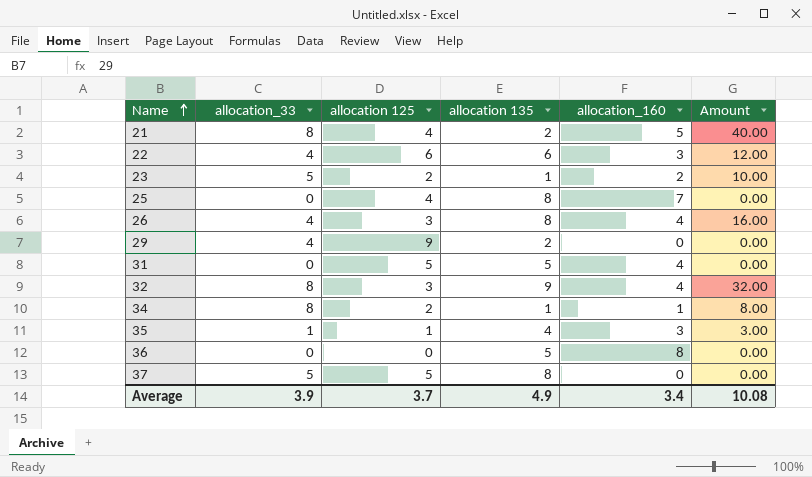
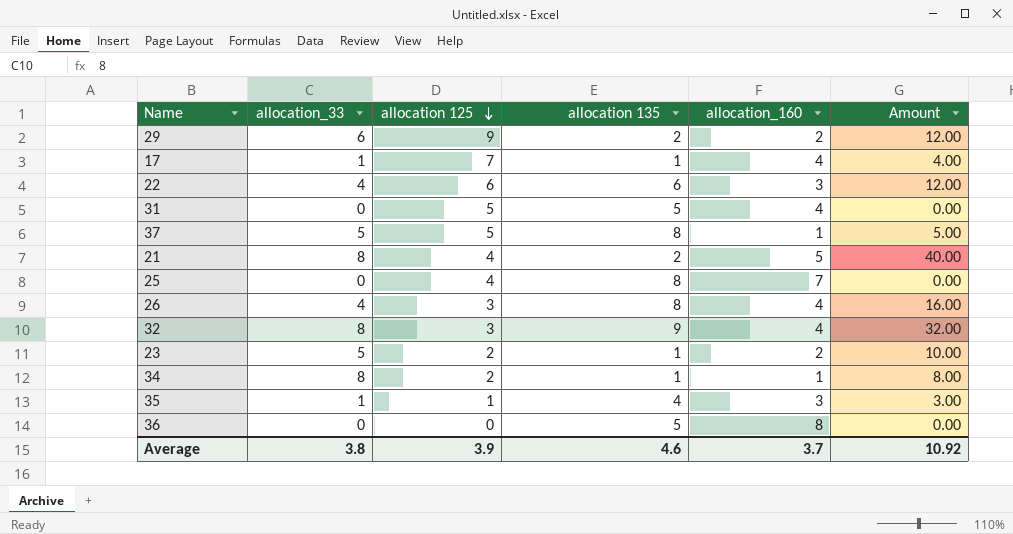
row order: Name ascending -> allocation 125 descending
29 | allocation_33: 4 -> 6
29 | allocation_160: 0 -> 2
29 | Amount: 0.00 -> 12.00
row 17: none -> 1 | 7 | 1 | 4 | 4.00
37 | allocation_160: 0 -> 1
37 | Amount: 0.00 -> 5.00
Average | allocation_33: 3.9 -> 3.8
Average | allocation 125: 3.7 -> 3.9
Average | allocation 135: 4.9 -> 4.6
Average | allocation_160: 3.4 -> 3.7
Average | Amount: 10.08 -> 10.92

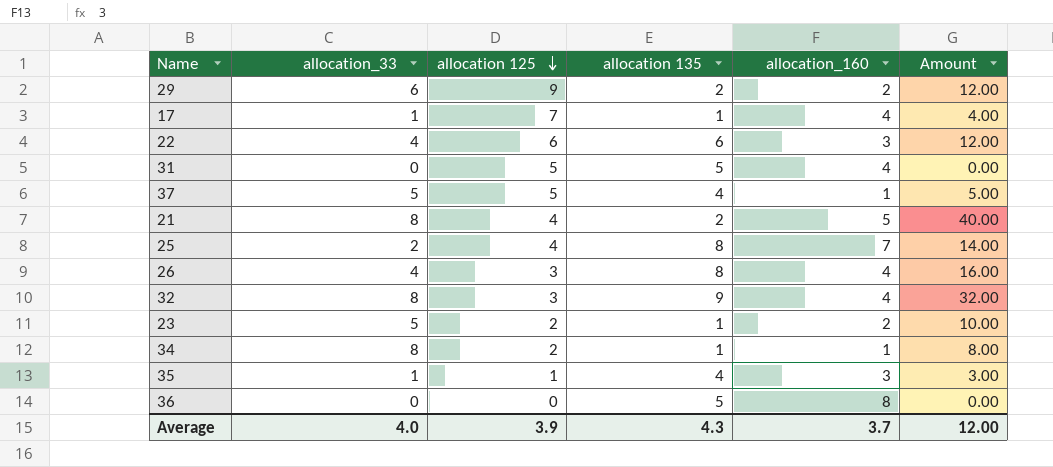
37 | allocation 135: 8 -> 4
25 | allocation_33: 0 -> 2
25 | Amount: 0.00 -> 14.00
Average | allocation_33: 3.8 -> 4.0
Average | allocation 135: 4.6 -> 4.3
Average | Amount: 10.92 -> 12.00

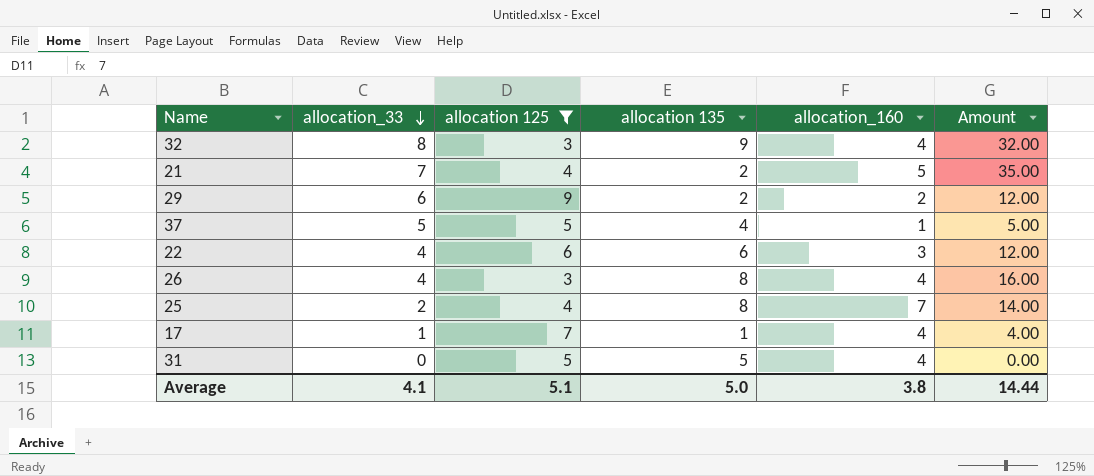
filter: none -> allocation 125 >= 3
row order: allocation 125 descending -> allocation_33 descending
21 | allocation_33: 8 -> 7
21 | Amount: 40.00 -> 35.00
Average | allocation_33: 4.0 -> 4.1
Average | allocation 125: 3.9 -> 5.1
Average | allocation 135: 4.3 -> 5.0
Average | allocation_160: 3.7 -> 3.8
Average | Amount: 12.00 -> 14.44

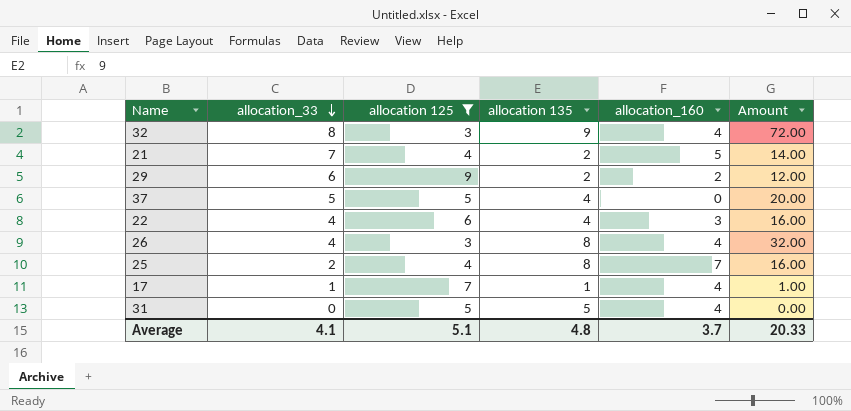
column Amount | formula: [allocation_33] * [allocation_160] -> [allocation_33] * [allocation 135]
37 | allocation_160: 1 -> 0
22 | allocation 135: 6 -> 4
Average | allocation 135: 5.0 -> 4.8
Average | allocation_160: 3.8 -> 3.7
Average | Amount: 14.44 -> 20.33

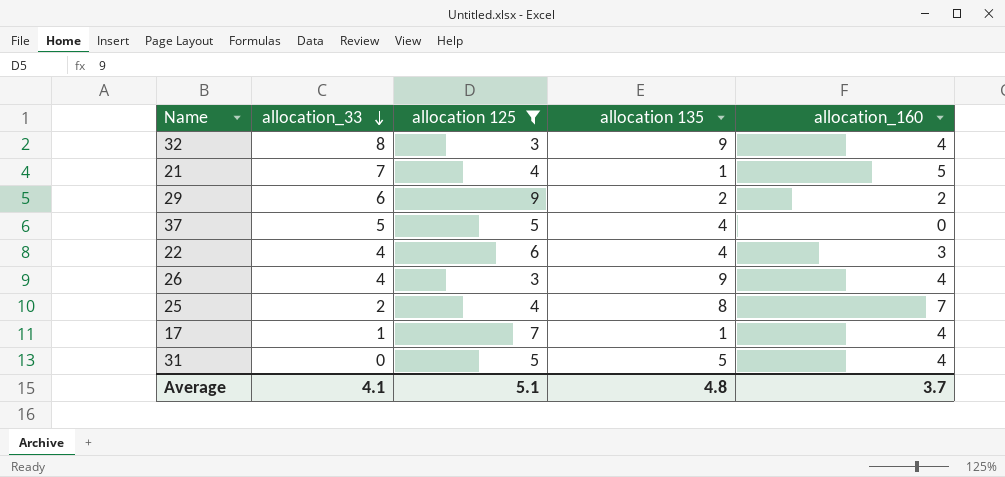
column Amount | formula: [allocation_33] * [allocation 135] -> none
21 | allocation 135: 2 -> 1
26 | allocation 135: 8 -> 9

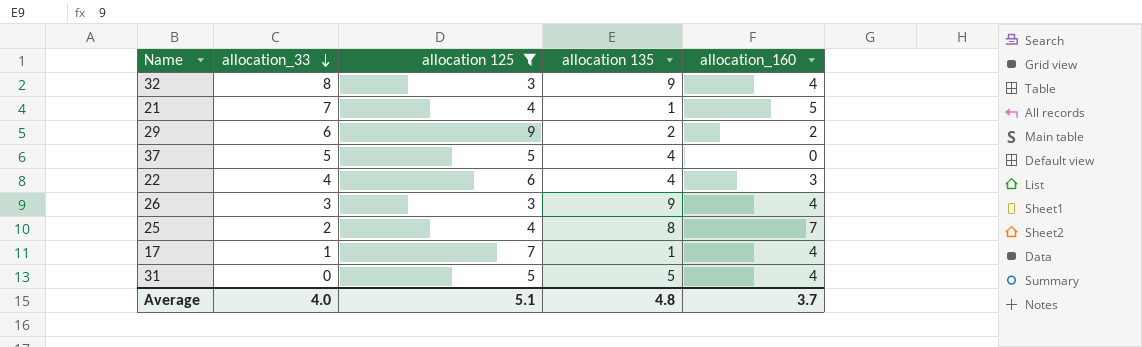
26 | allocation_33: 4 -> 3
Average | allocation_33: 4.1 -> 4.0

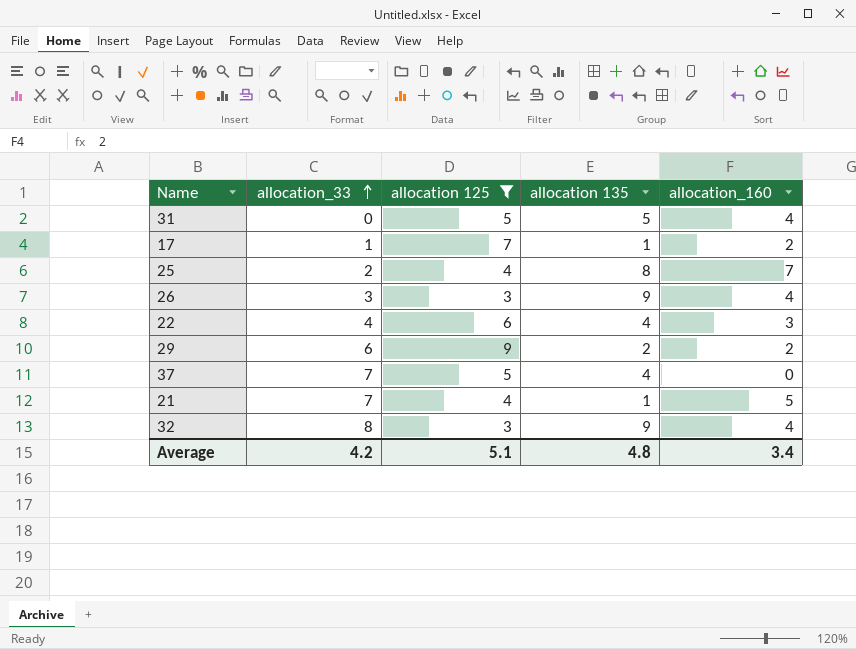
row order: allocation_33 descending -> allocation_33 ascending
17 | allocation_160: 4 -> 2
37 | allocation_33: 5 -> 7
Average | allocation_33: 4.0 -> 4.2
Average | allocation_160: 3.7 -> 3.4

